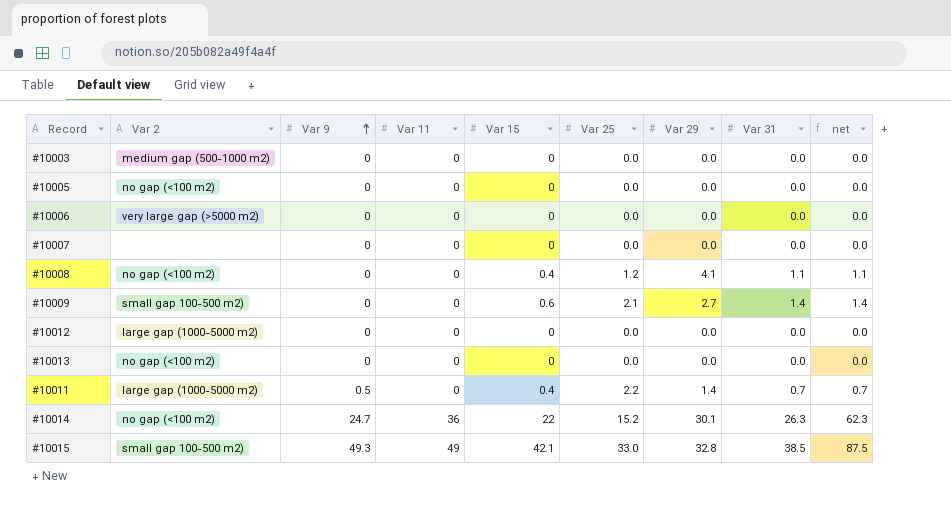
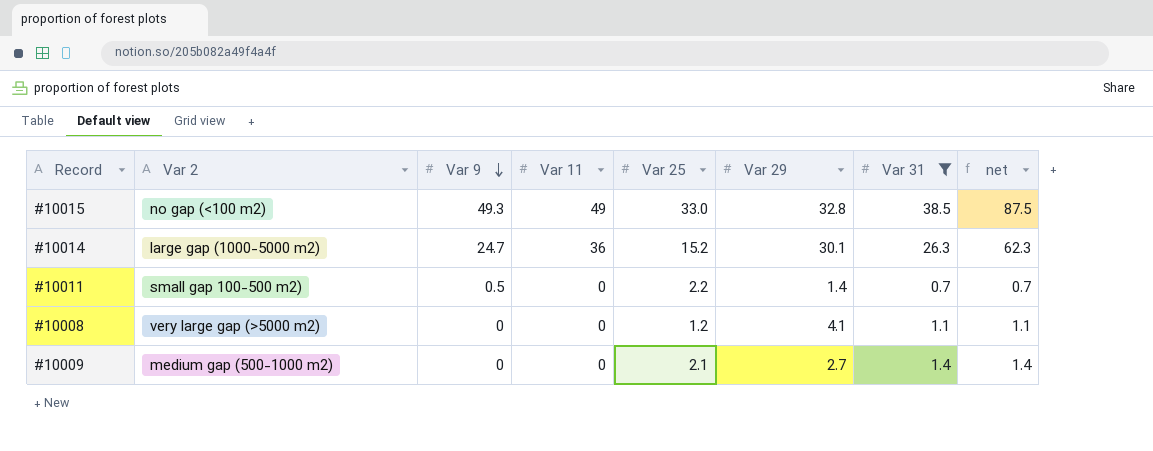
filter: none -> Var 31 != 0.0
row order: Var 9 ascending -> Var 9 descending
column Var 15 | position: 5 -> none
#10015 | Var 2: small gap 100-500 m2) -> no gap (<100 m2)
#10014 | Var 2: no gap (<100 m2) -> large gap (1000-5000 m2)
#10011 | Var 2: large gap (1000-5000 m2) -> small gap 100-500 m2)
#10008 | Var 2: no gap (<100 m2) -> very large gap (>5000 m2)
#10009 | Var 2: small gap 100-500 m2) -> medium gap (500-1000 m2)

